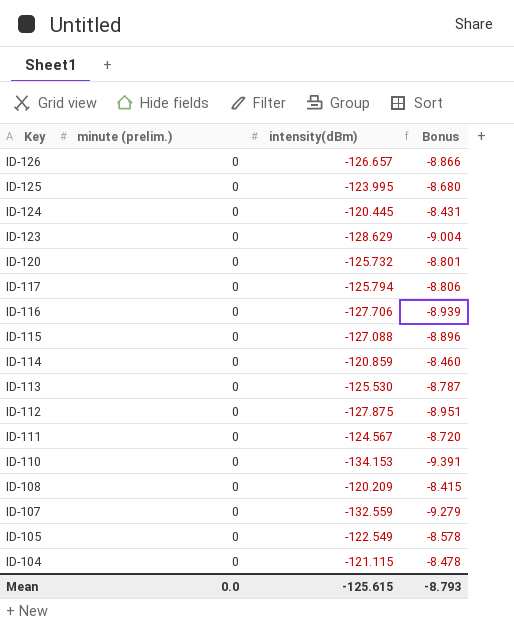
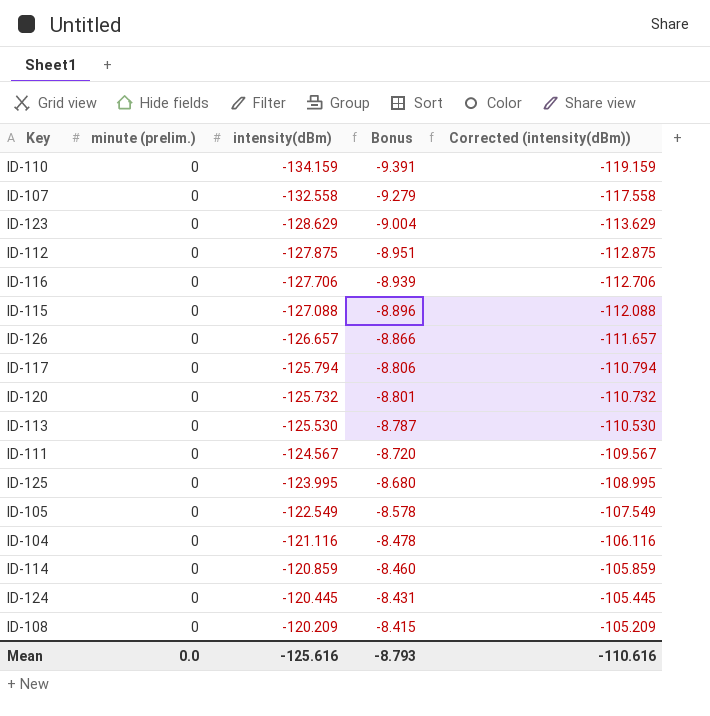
row order: Key descending -> intensity(dBm) ascending
column Corrected (intensity(dBm)) | formula: none -> [intensity(dBm)] + 15
ID-110 | intensity(dBm): -134.153 -> -134.159
ID-107 | intensity(dBm): -132.559 -> -132.558
ID-104 | intensity(dBm): -121.115 -> -121.116
Mean | intensity(dBm): -125.615 -> -125.616

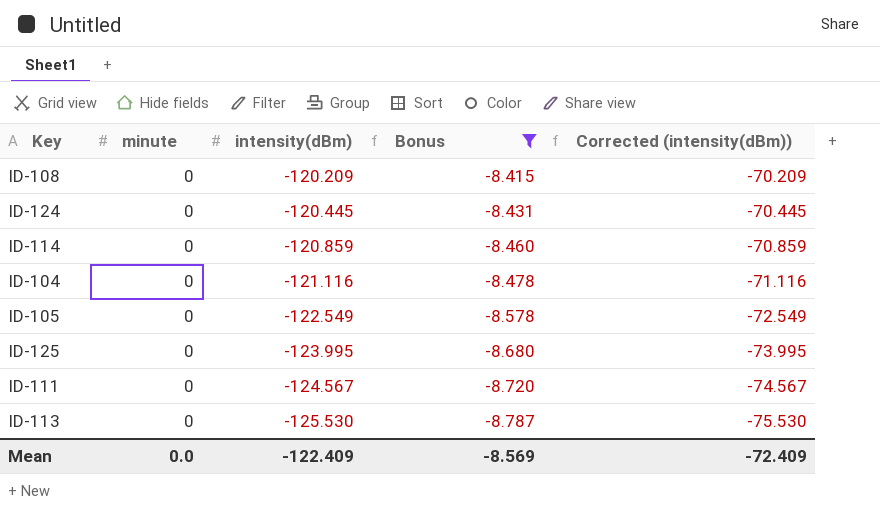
filter: none -> Bonus >= -8.787
row order: intensity(dBm) ascending -> intensity(dBm) descending
column name: minute (prelim.) -> minute
column Corrected (intensity(dBm)) | formula: [intensity(dBm)] + 15 -> [intensity(dBm)] + 50
Mean | intensity(dBm): -125.616 -> -122.409
Mean | Bonus: -8.793 -> -8.569
Mean | Corrected (intensity(dBm)): -110.616 -> -72.409

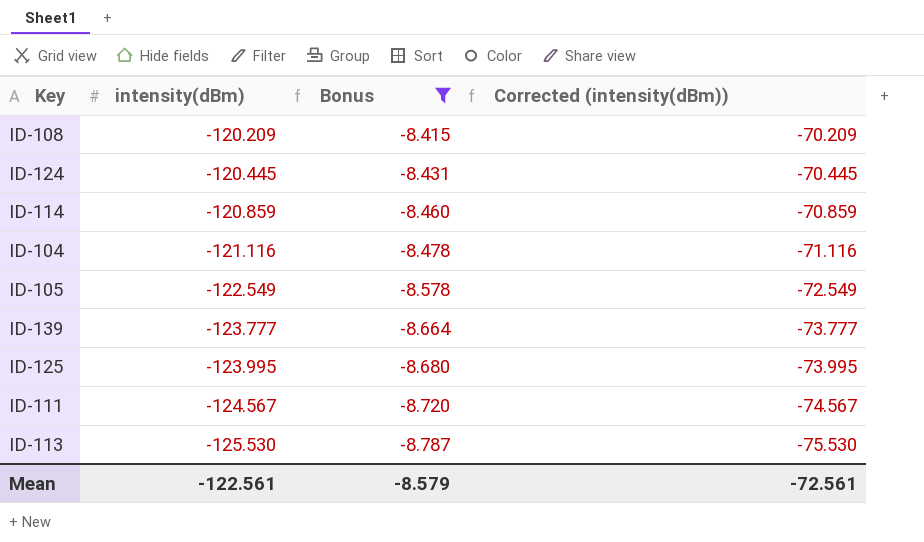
column minute | position: 2 -> none
row ID-139: none -> -123.777 | -8.664 | -73.777
Mean | intensity(dBm): -122.409 -> -122.561
Mean | Bonus: -8.569 -> -8.579
Mean | Corrected (intensity(dBm)): -72.409 -> -72.561

